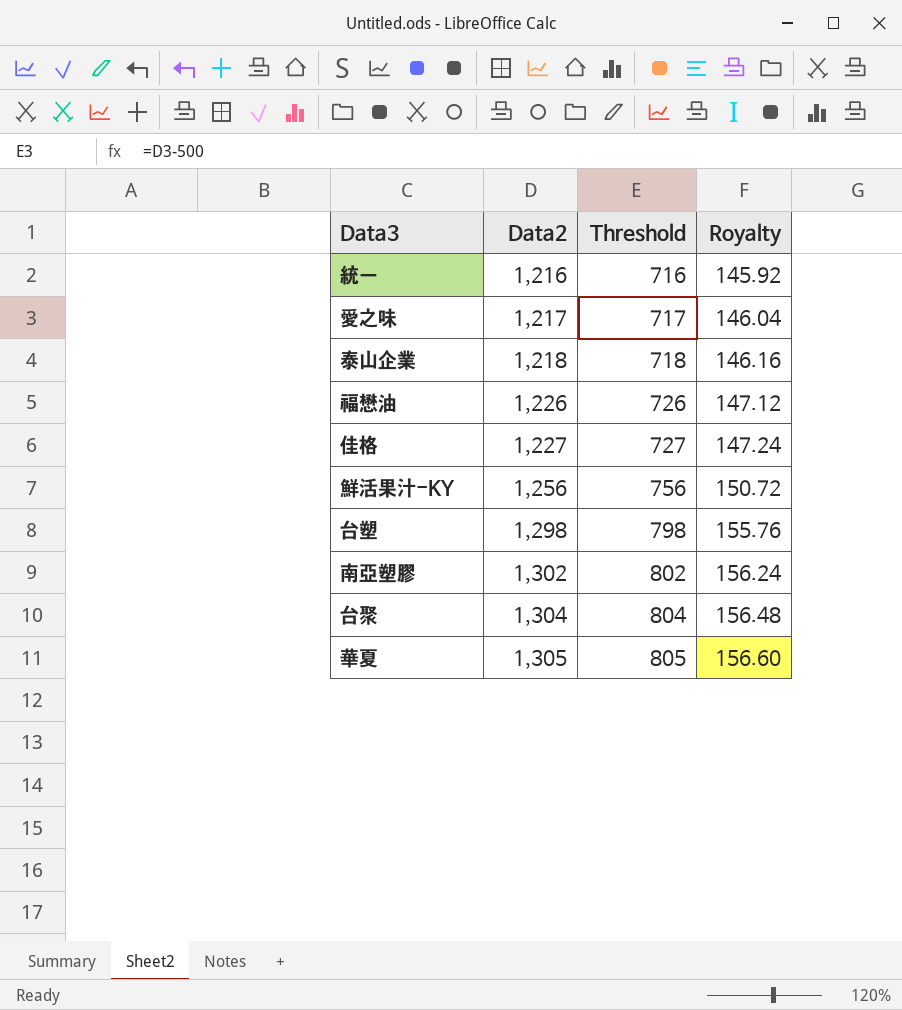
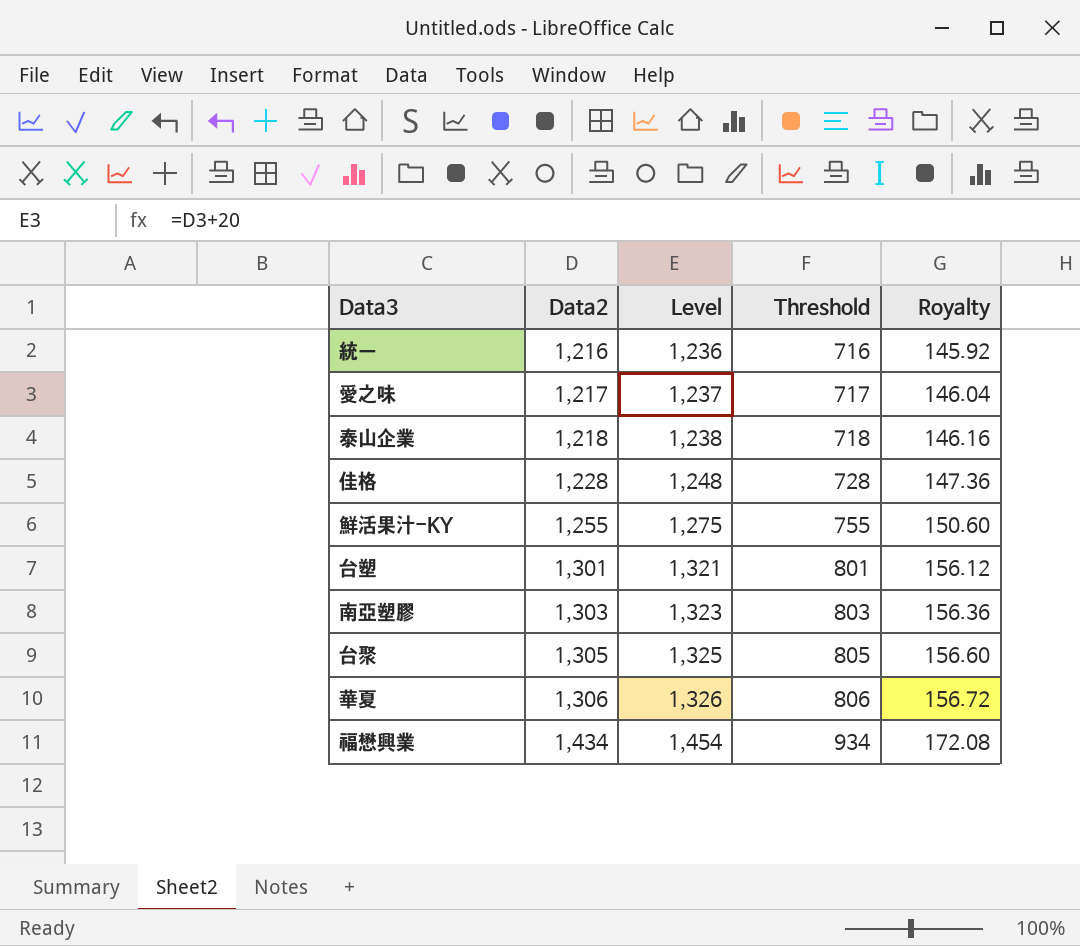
column Level | formula: none -> [Data2] + 20
row 福懋油: 1,226 | 726 | 147.12 -> none
佳格 | Data2: 1,227 -> 1,228
佳格 | Threshold: 727 -> 728
佳格 | Royalty: 147.24 -> 147.36
鮮活果汁-KY | Data2: 1,256 -> 1,255
鮮活果汁-KY | Threshold: 756 -> 755
鮮活果汁-KY | Royalty: 150.72 -> 150.60
台塑 | Data2: 1,298 -> 1,301
台塑 | Threshold: 798 -> 801
台塑 | Royalty: 155.76 -> 156.12
南亞塑膠 | Data2: 1,302 -> 1,303
南亞塑膠 | Threshold: 802 -> 803
南亞塑膠 | Royalty: 156.24 -> 156.36
台聚 | Data2: 1,304 -> 1,305
台聚 | Threshold: 804 -> 805
台聚 | Royalty: 156.48 -> 156.60
華夏 | Data2: 1,305 -> 1,306
華夏 | Threshold: 805 -> 806
華夏 | Royalty: 156.60 -> 156.72
row 福懋興業: none -> 1,434 | 1,454 | 934 | 172.08

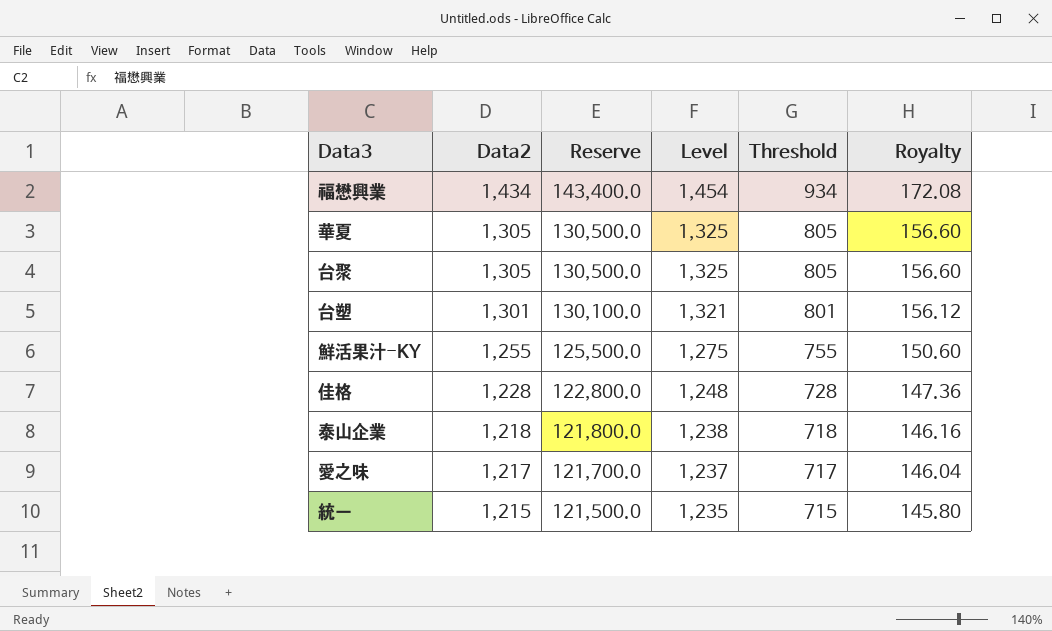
row order: Data2 ascending -> Data2 descending
column Reserve | formula: none -> [Data2] * 100
row 南亞塑膠: 1,303 | 1,323 | 803 | 156.36 -> none
華夏 | Data2: 1,306 -> 1,305
華夏 | Level: 1,326 -> 1,325
華夏 | Threshold: 806 -> 805
華夏 | Royalty: 156.72 -> 156.60
統一 | Data2: 1,216 -> 1,215
統一 | Level: 1,236 -> 1,235
統一 | Threshold: 716 -> 715
統一 | Royalty: 145.92 -> 145.80

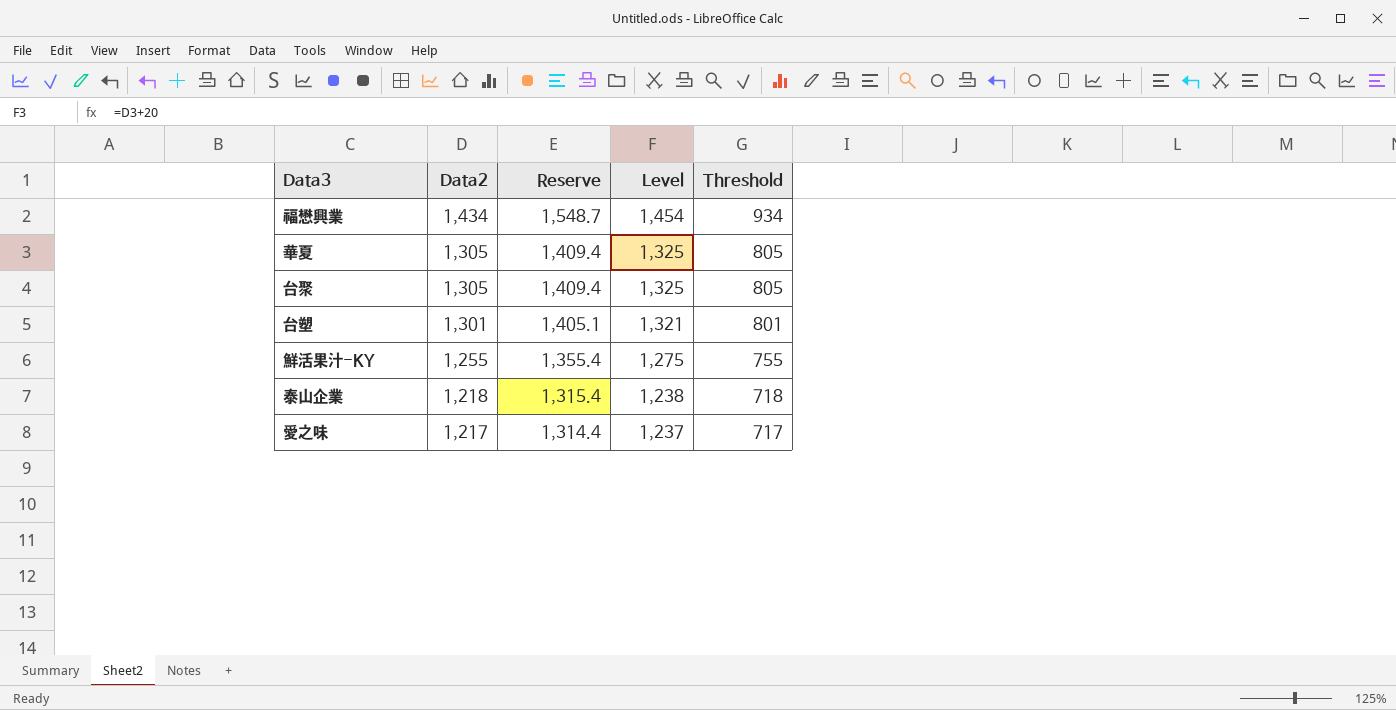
column Royalty | formula: [Data2] * 0.12 -> none
column Reserve | formula: [Data2] * 100 -> [Data2] * 1.08
row 佳格: 1,228 | 122,800.0 | 1,248 | 728 | 147.36 -> none
row 統一: 1,215 | 121,500.0 | 1,235 | 715 | 145.80 -> none

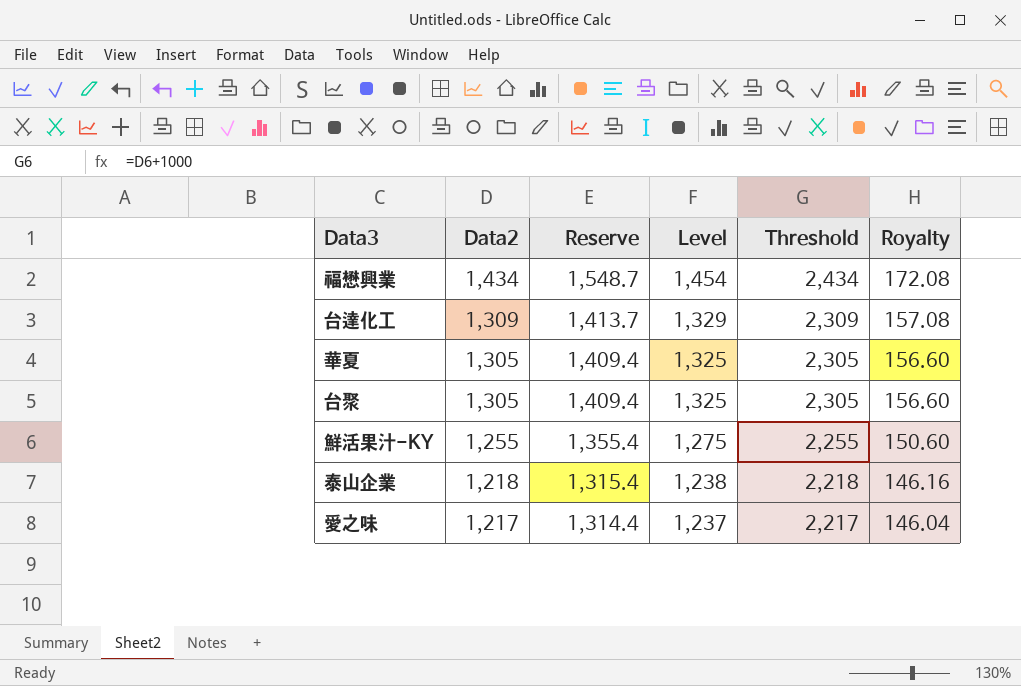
column Threshold | formula: [Data2] - 500 -> [Data2] + 1000
column Royalty | formula: none -> [Data2] * 0.12
row 台塑: 1,301 | 1,405.1 | 1,321 | 801 -> none
row 台達化工: none -> 1,309 | 1,413.7 | 1,329 | 2,309 | 157.08

